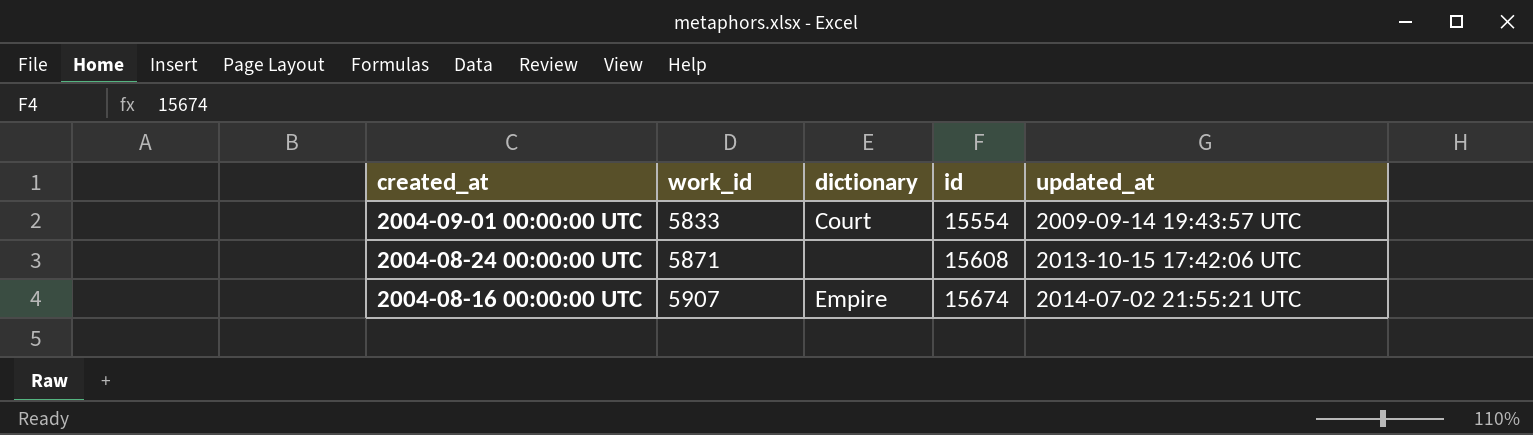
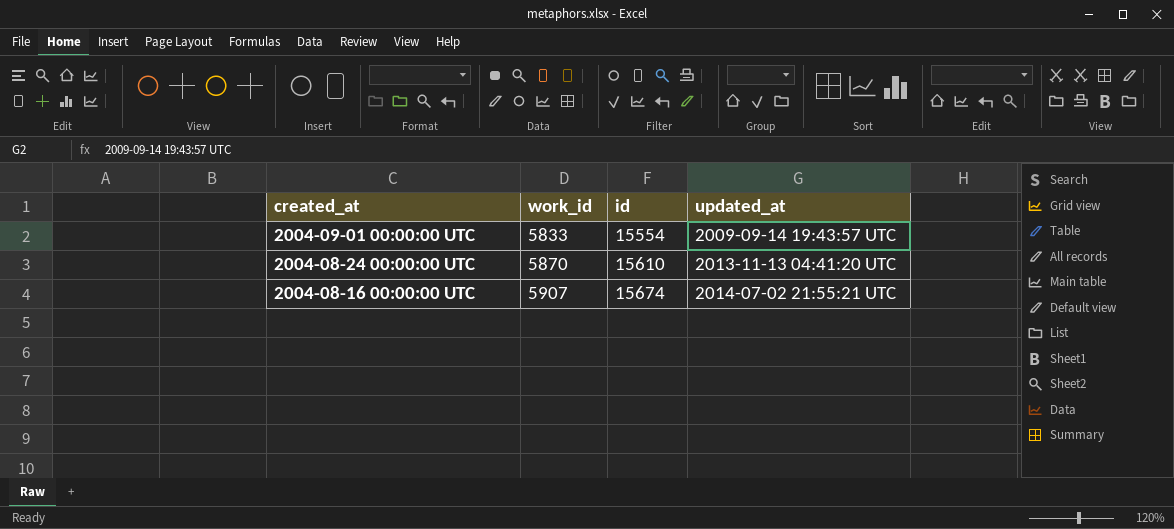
column dictionary | position: 3 -> none
2004-08-24 00:00:00 UTC | work_id: 5871 -> 5870
2004-08-24 00:00:00 UTC | id: 15608 -> 15610
2004-08-24 00:00:00 UTC | updated_at: 2013-10-15 17:42:06 UTC -> 2013-11-13 04:41:20 UTC

